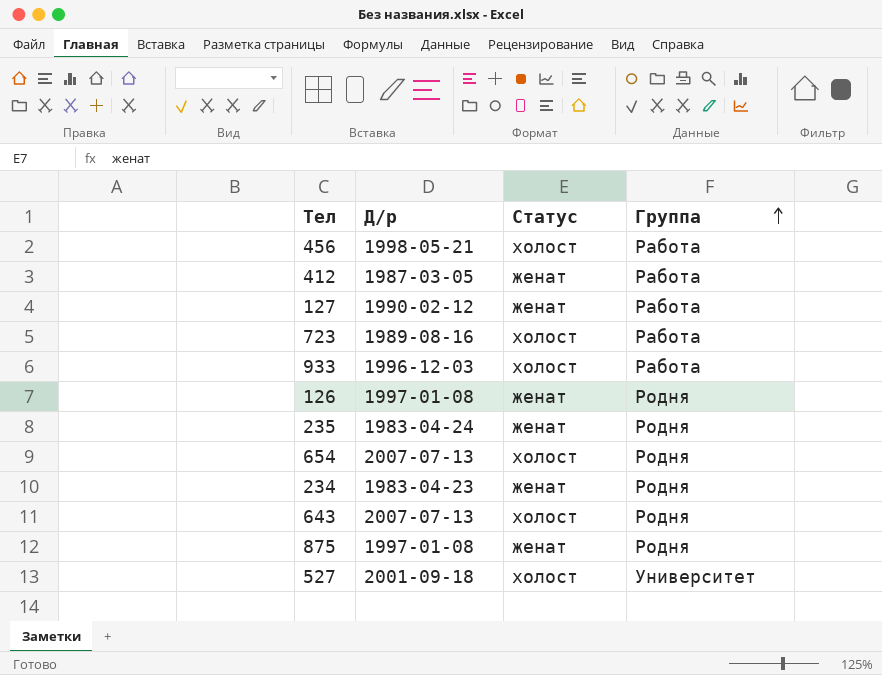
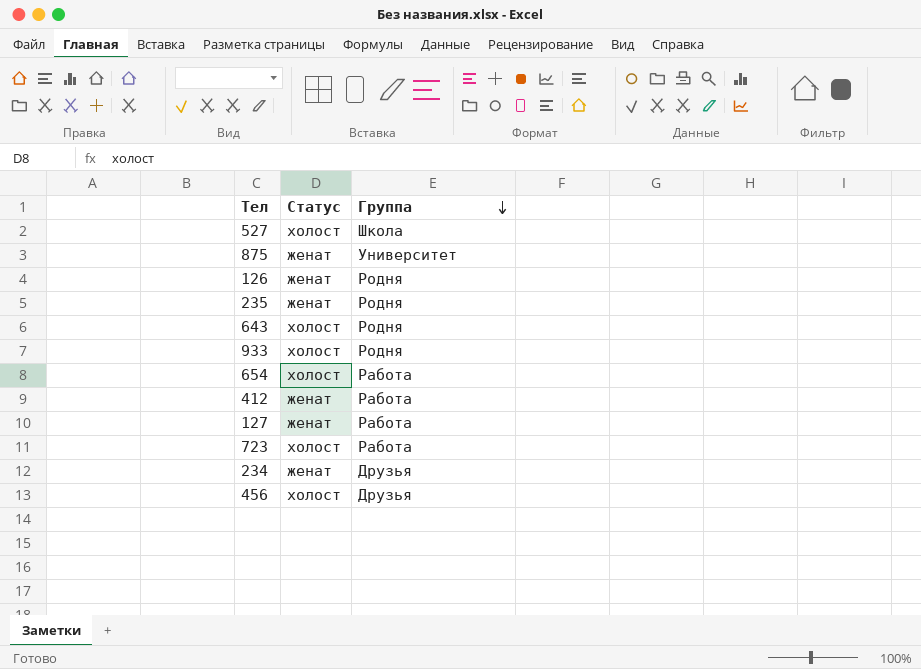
row order: Группа ascending -> Группа descending
column Д/р | position: 2 -> none
527 | Группа: Университет -> Школа
875 | Группа: Родня -> Университет
933 | Группа: Работа -> Родня
654 | Группа: Родня -> Работа
234 | Группа: Родня -> Друзья
456 | Группа: Работа -> Друзья

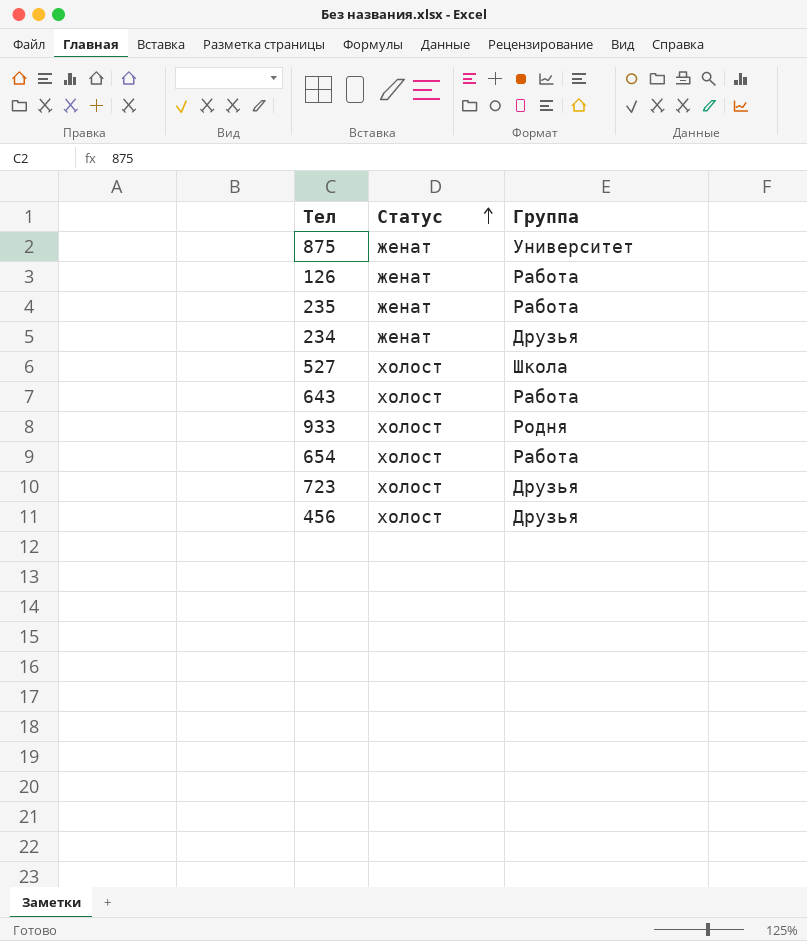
row order: Группа descending -> Статус ascending
row 412: женат | Работа -> none
row 127: женат | Работа -> none
126 | Группа: Родня -> Работа
235 | Группа: Родня -> Работа
643 | Группа: Родня -> Работа
723 | Группа: Работа -> Друзья

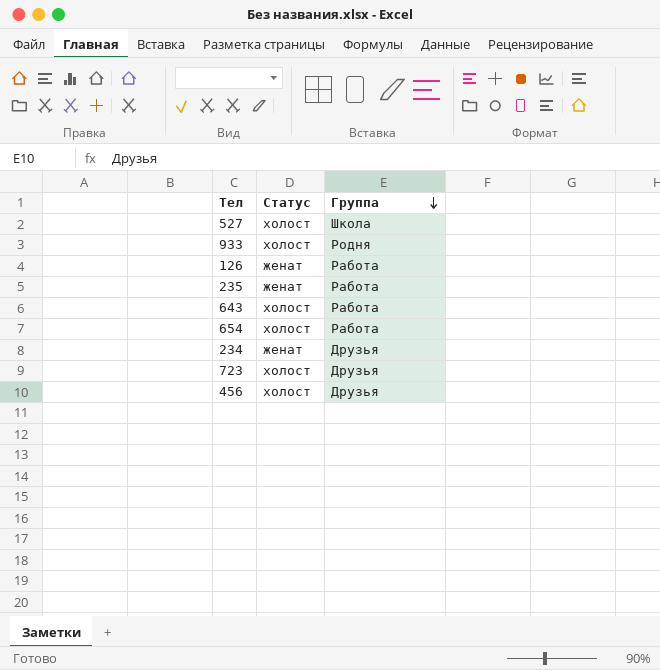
row order: Статус ascending -> Группа descending
row 875: женат | Университет -> none

